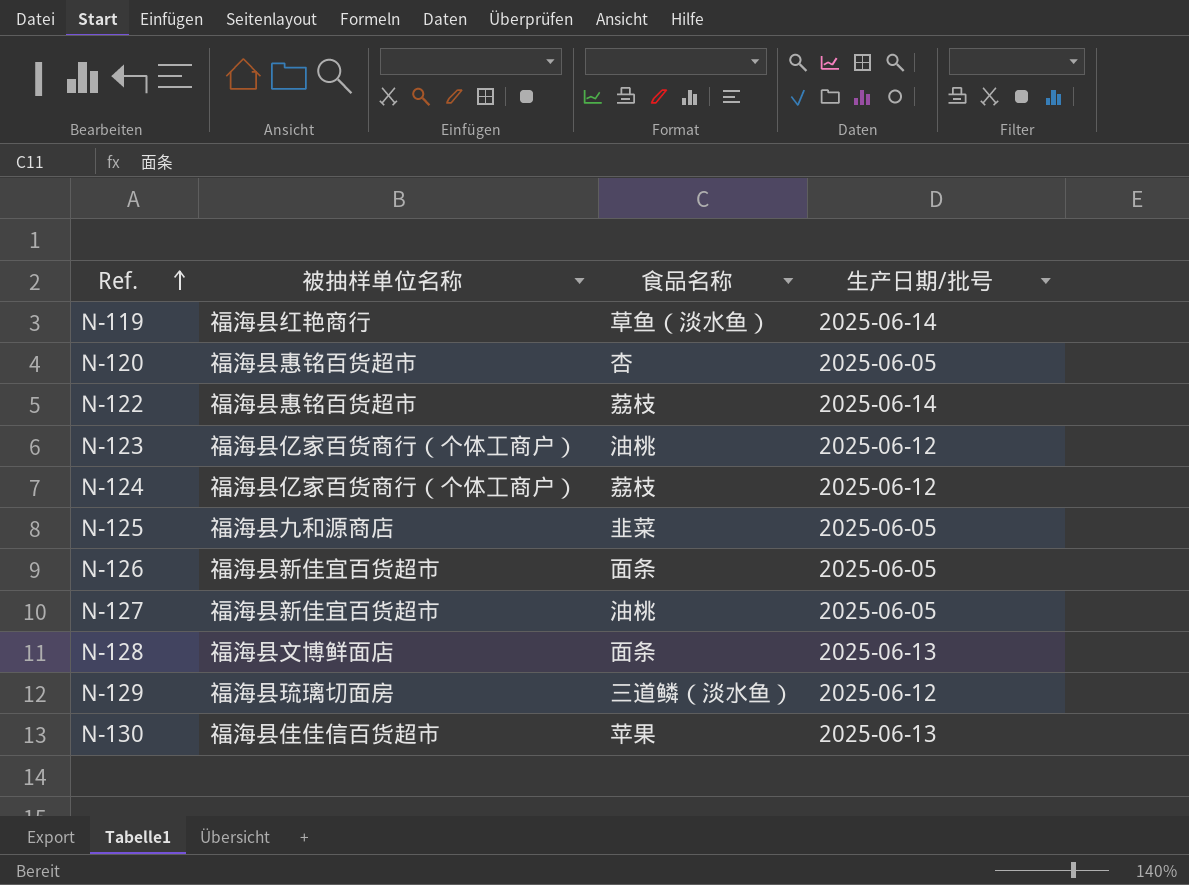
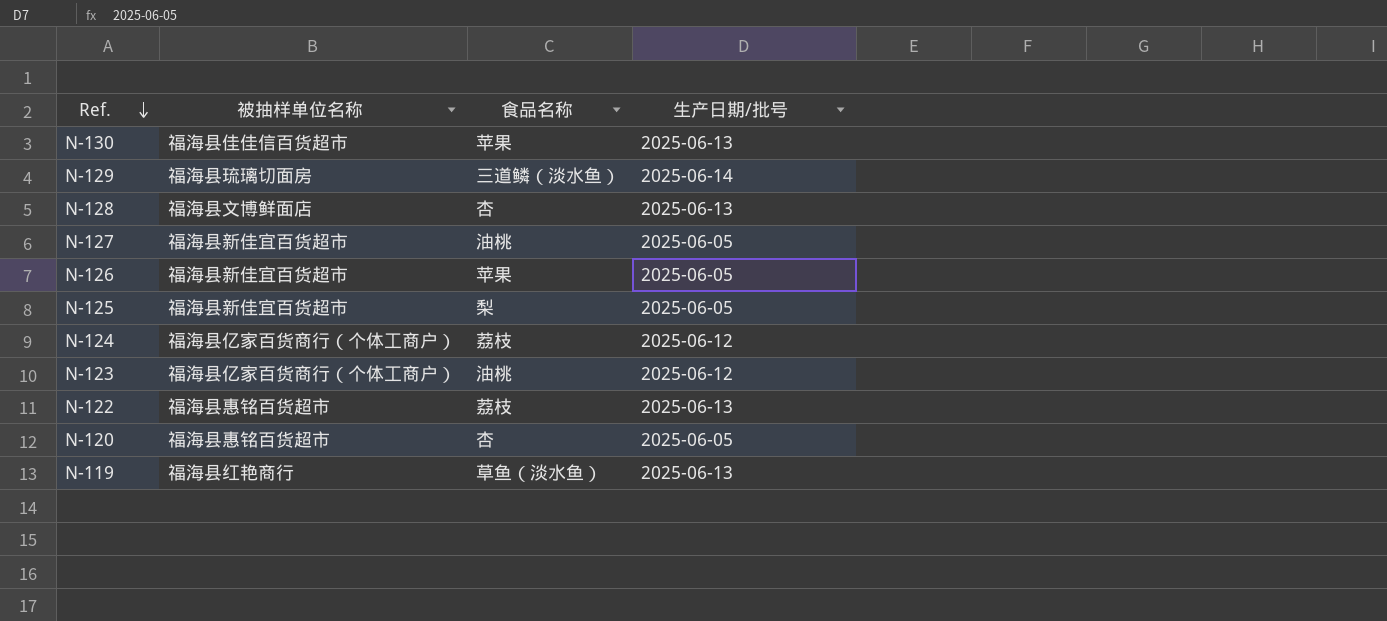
row order: Ref. ascending -> Ref. descending
N-129 | 生产日期/批号: 2025-06-12 -> 2025-06-14
N-128 | 食品名称: 面条 -> 杏
N-126 | 食品名称: 面条 -> 苹果
N-125 | 被抽样单位名称: 福海县九和源商店 -> 福海县新佳宜百货超市
N-125 | 食品名称: 韭菜 -> 梨
N-122 | 生产日期/批号: 2025-06-14 -> 2025-06-13
N-119 | 生产日期/批号: 2025-06-14 -> 2025-06-13

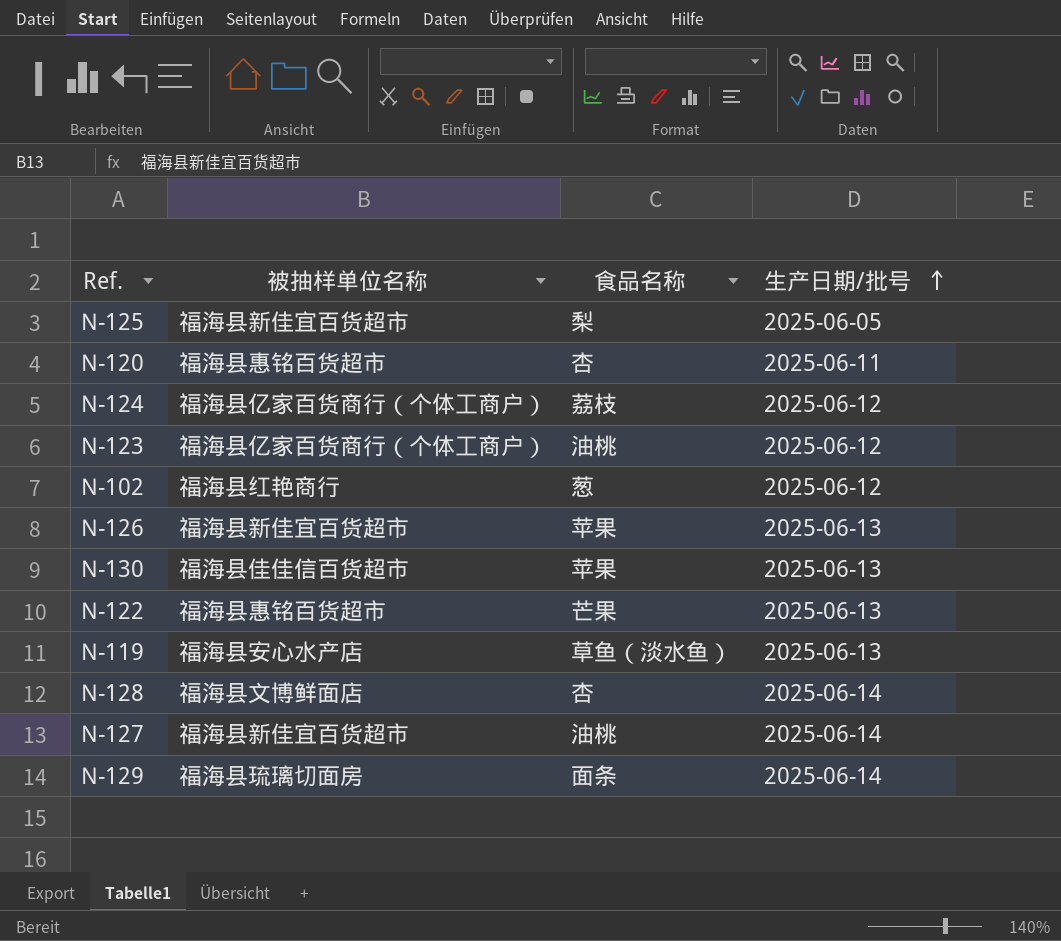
row order: Ref. descending -> 生产日期/批号 ascending
N-120 | 生产日期/批号: 2025-06-05 -> 2025-06-11
row N-102: none -> 福海县红艳商行 | 葱 | 2025-06-12
N-126 | 生产日期/批号: 2025-06-05 -> 2025-06-13
N-122 | 食品名称: 荔枝 -> 芒果
N-119 | 被抽样单位名称: 福海县红艳商行 -> 福海县安心水产店
N-128 | 生产日期/批号: 2025-06-13 -> 2025-06-14
N-127 | 生产日期/批号: 2025-06-05 -> 2025-06-14
N-129 | 食品名称: 三道鳞（淡水鱼） -> 面条

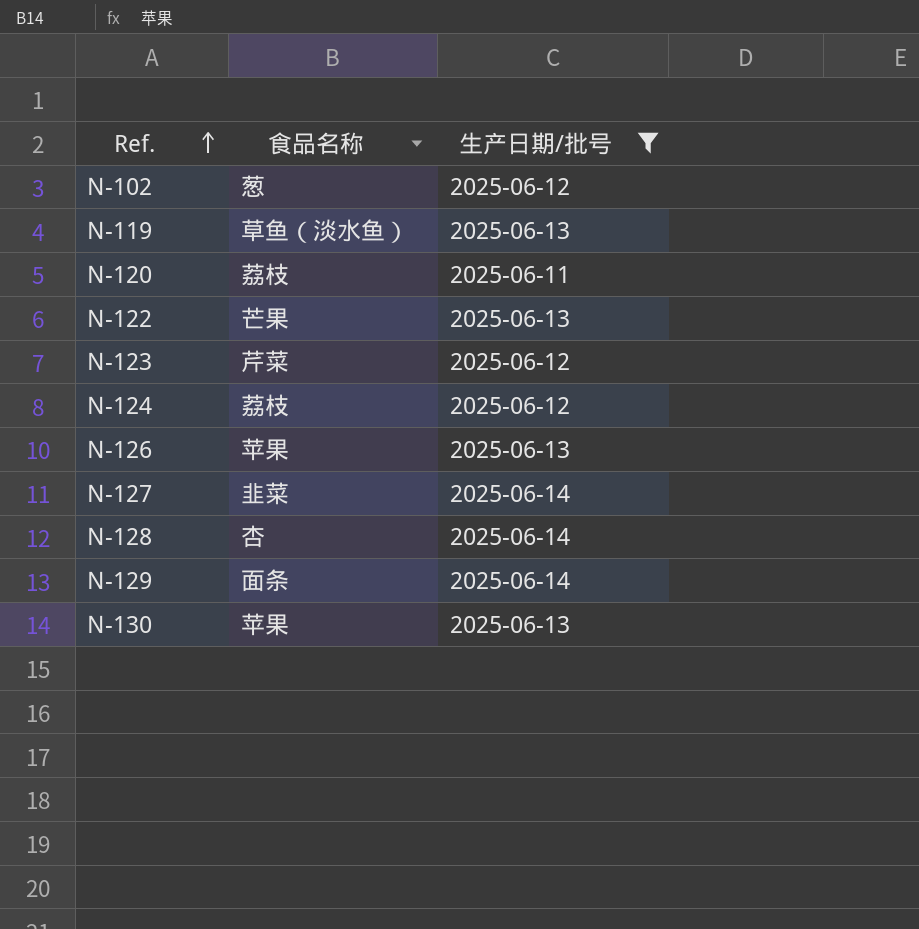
filter: none -> 生产日期/批号 != 2025-06-05
row order: 生产日期/批号 ascending -> Ref. ascending
column 被抽样单位名称 | position: 2 -> none
N-120 | 食品名称: 杏 -> 荔枝
N-123 | 食品名称: 油桃 -> 芹菜
N-127 | 食品名称: 油桃 -> 韭菜

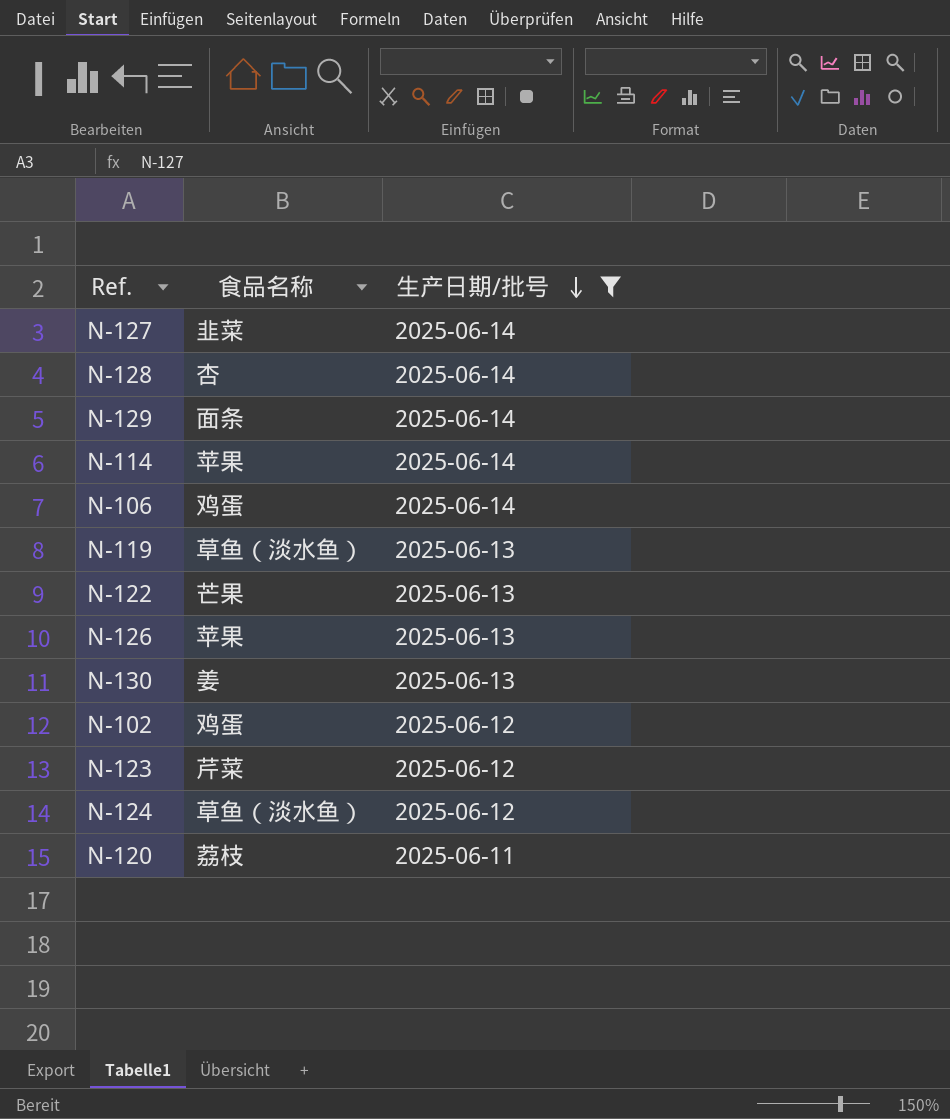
row order: Ref. ascending -> 生产日期/批号 descending
row N-114: none -> 苹果 | 2025-06-14
row N-106: none -> 鸡蛋 | 2025-06-14
N-130 | 食品名称: 苹果 -> 姜
N-102 | 食品名称: 葱 -> 鸡蛋
N-124 | 食品名称: 荔枝 -> 草鱼（淡水鱼）

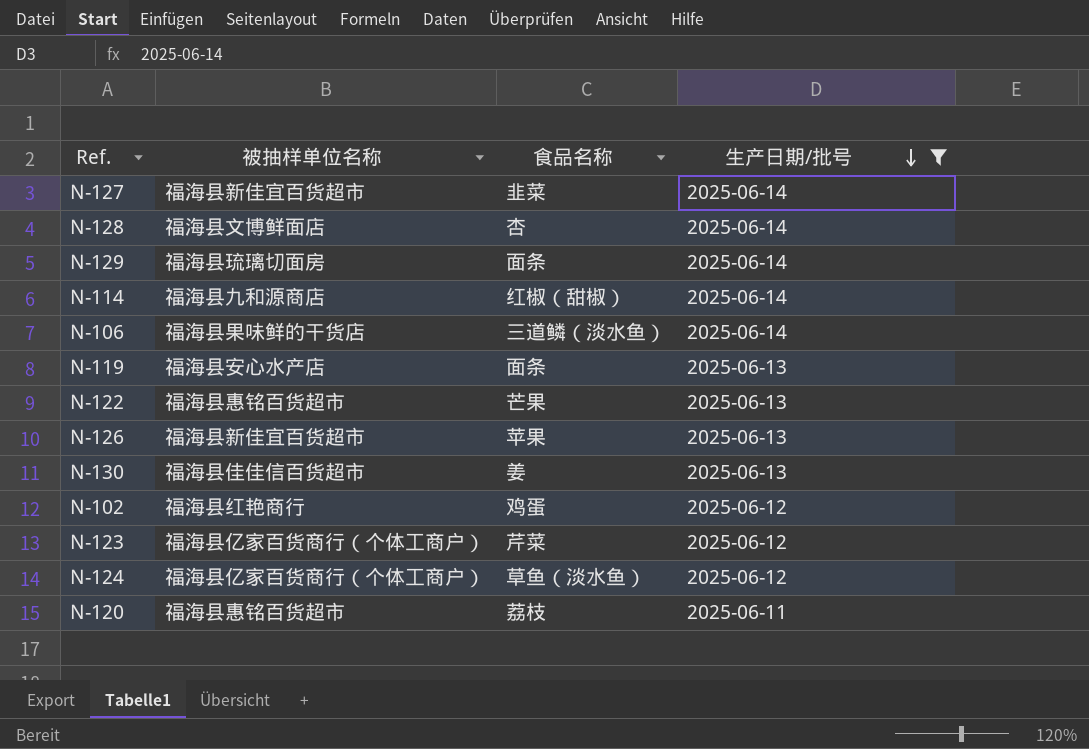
column 被抽样单位名称 | position: none -> 2
N-114 | 食品名称: 苹果 -> 红椒（甜椒）
N-106 | 食品名称: 鸡蛋 -> 三道鳞（淡水鱼）
N-119 | 食品名称: 草鱼（淡水鱼） -> 面条

